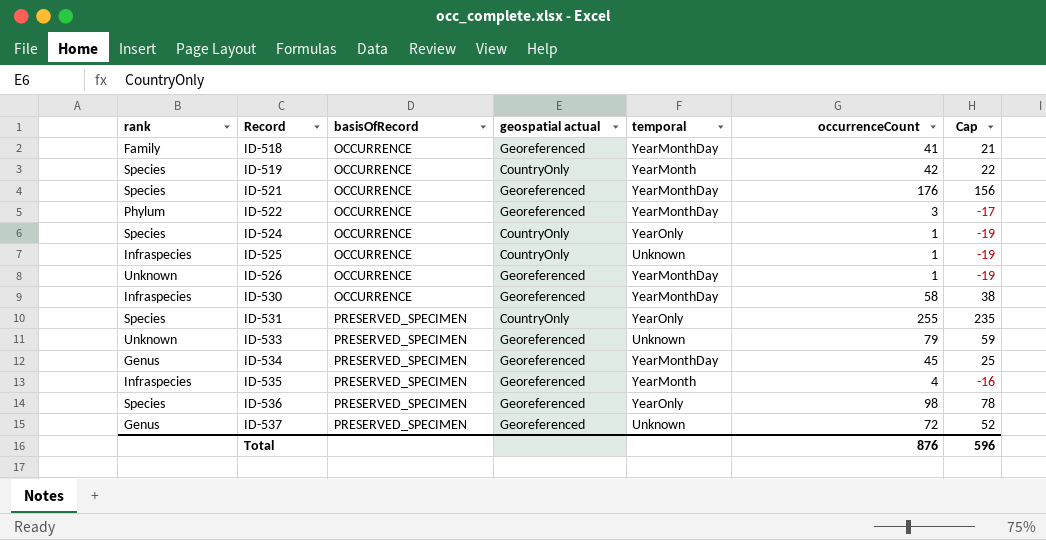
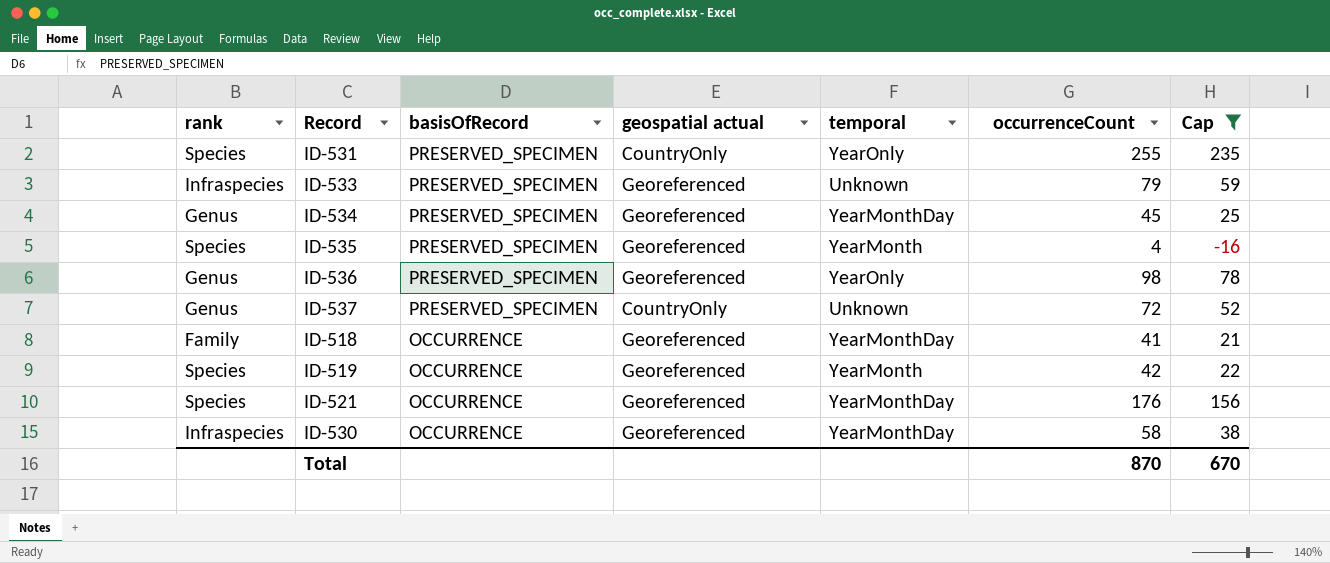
filter: none -> Cap >= -16
row order: Record ascending -> basisOfRecord descending
ID-533 | rank: Unknown -> Infraspecies
ID-535 | rank: Infraspecies -> Species
ID-536 | rank: Species -> Genus
ID-537 | geospatial actual: Georeferenced -> CountryOnly
ID-519 | geospatial actual: CountryOnly -> Georeferenced
Total | occurrenceCount: 876 -> 870
Total | Cap: 596 -> 670

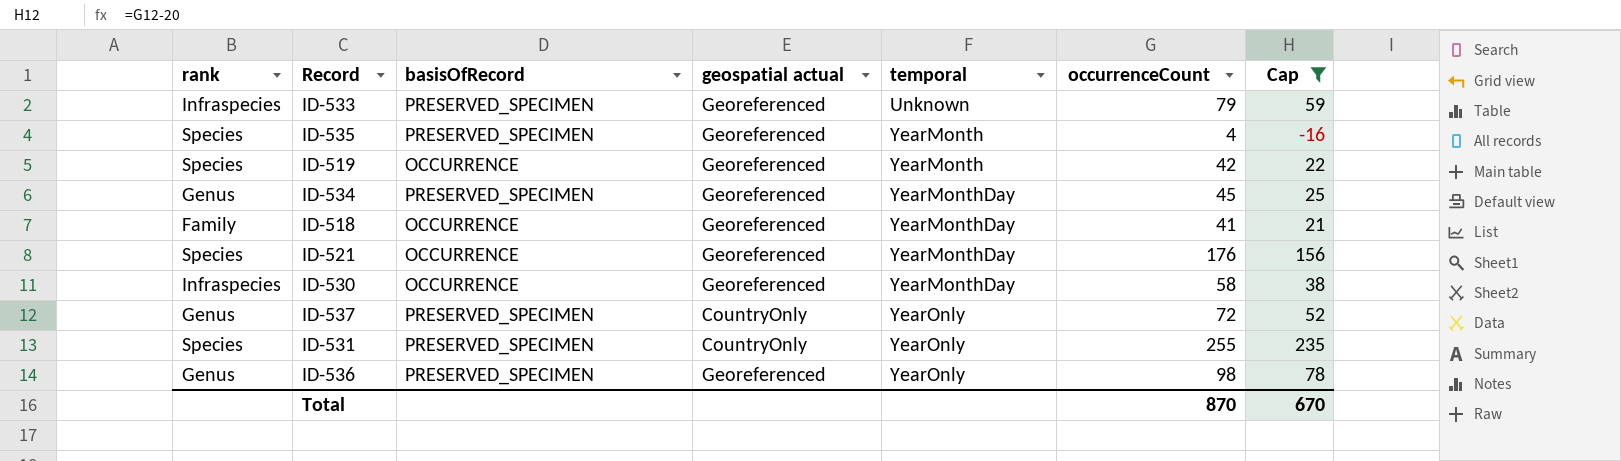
row order: basisOfRecord descending -> temporal ascending
ID-537 | temporal: Unknown -> YearOnly

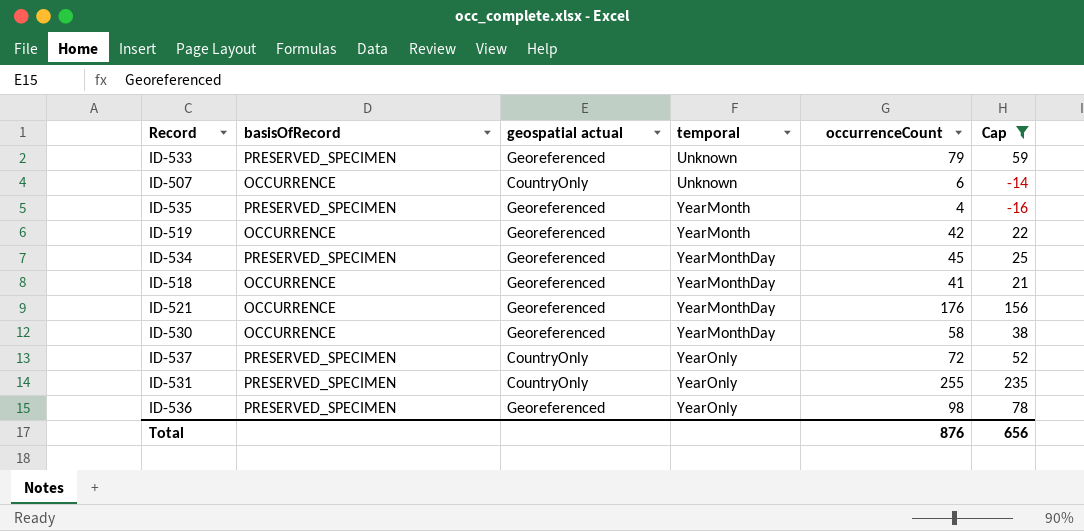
column rank | position: 1 -> none
row ID-507: none -> OCCURRENCE | CountryOnly | Unknown | 6 | -14
Total | occurrenceCount: 870 -> 876
Total | Cap: 670 -> 656

